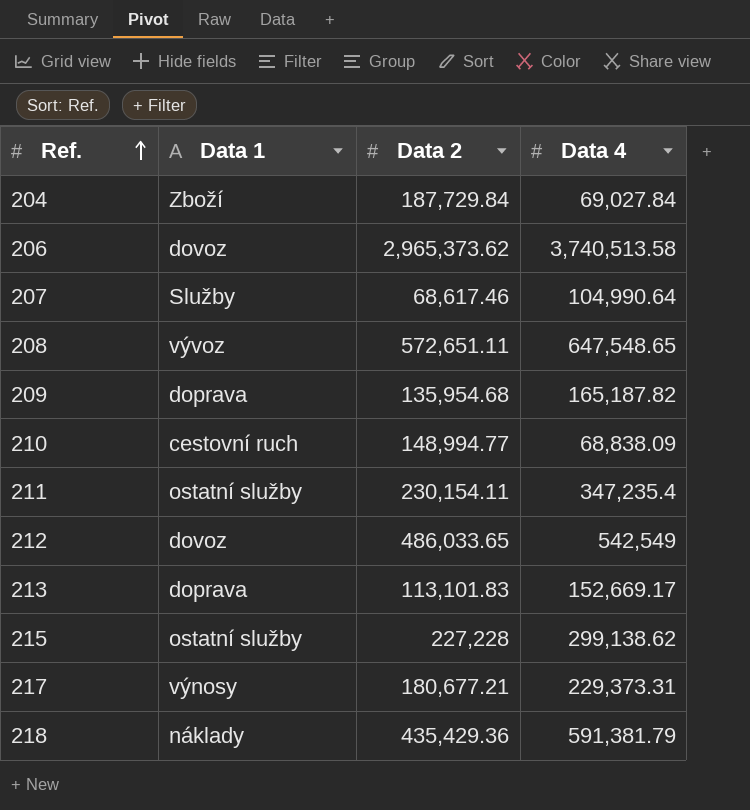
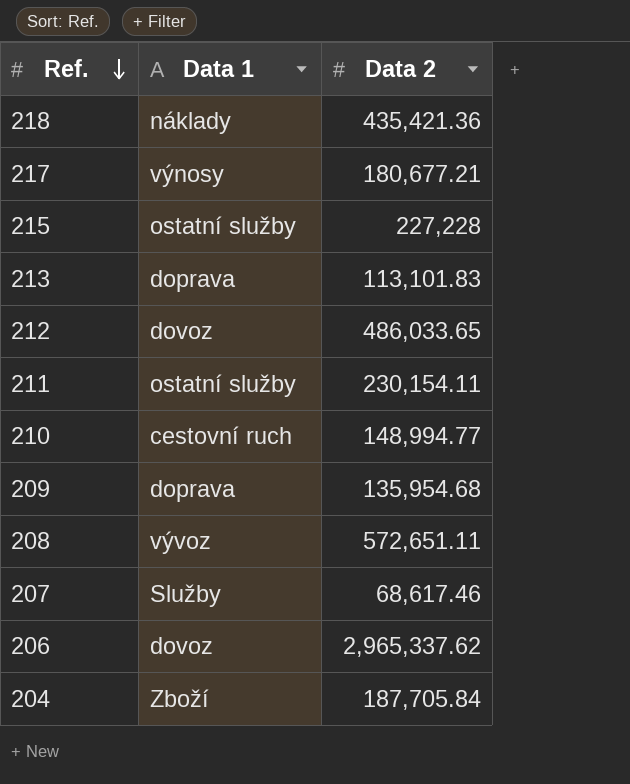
row order: Ref. ascending -> Ref. descending
column Data 4 | position: 4 -> none
218 | Data 2: 435,429.36 -> 435,421.36
206 | Data 2: 2,965,373.62 -> 2,965,337.62
204 | Data 2: 187,729.84 -> 187,705.84

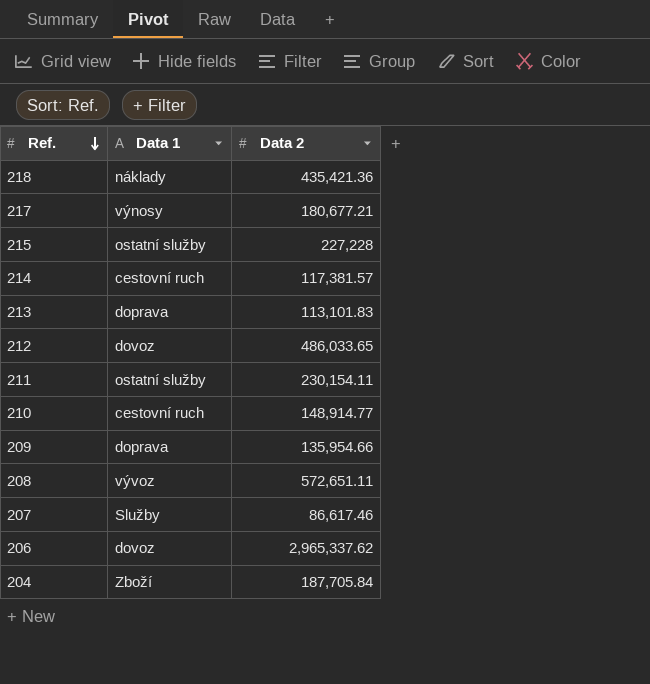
row 214: none -> cestovní ruch | 117,381.57
210 | Data 2: 148,994.77 -> 148,914.77
209 | Data 2: 135,954.68 -> 135,954.66
207 | Data 2: 68,617.46 -> 86,617.46

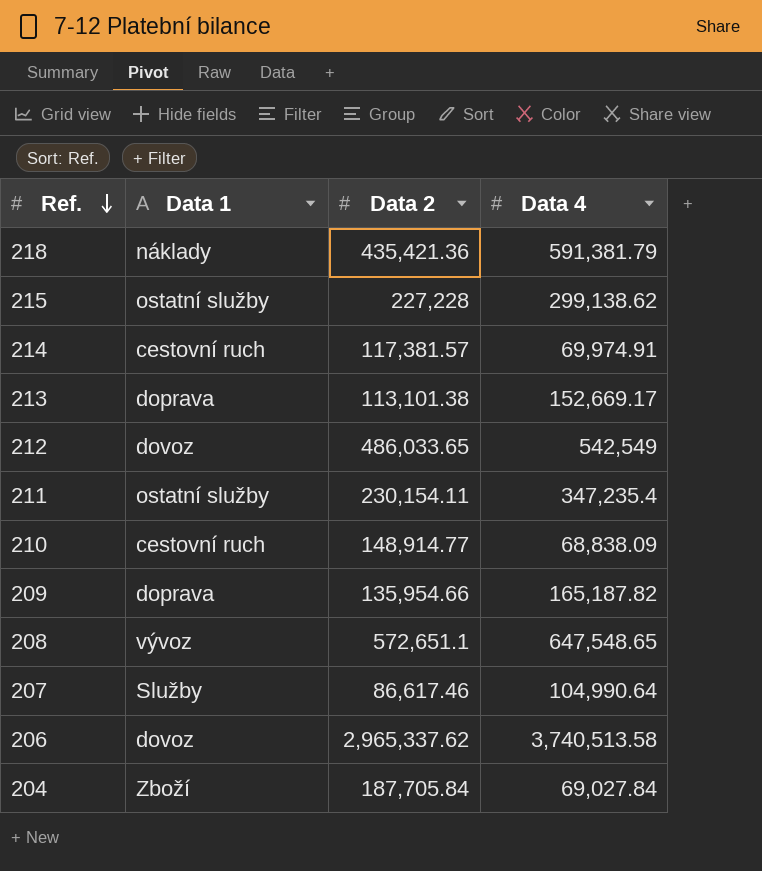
column Data 4 | position: none -> 4
row 217: výnosy | 180,677.21 -> none
213 | Data 2: 113,101.83 -> 113,101.38
208 | Data 2: 572,651.11 -> 572,651.1

